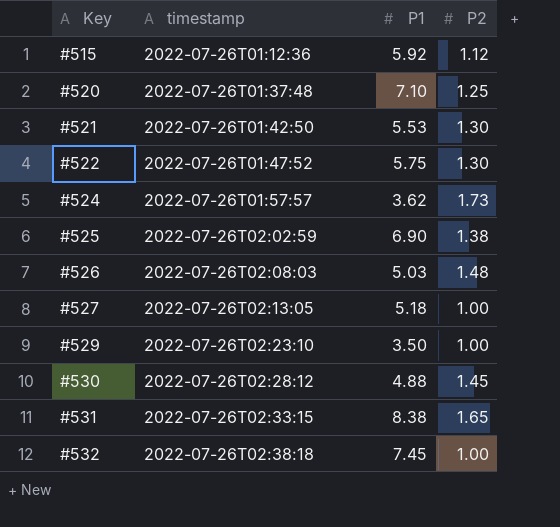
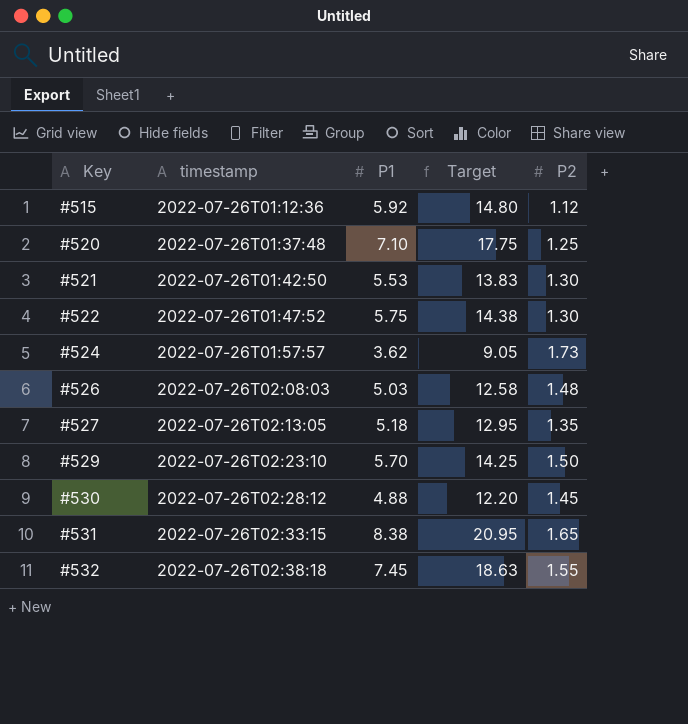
column Target | formula: none -> [P1] * 2.5
row #525: 2022-07-26T02:02:59 | 6.90 | 1.38 -> none
#527 | P2: 1.00 -> 1.35
#529 | P1: 3.50 -> 5.70
#529 | P2: 1.00 -> 1.50
#532 | P2: 1.00 -> 1.55

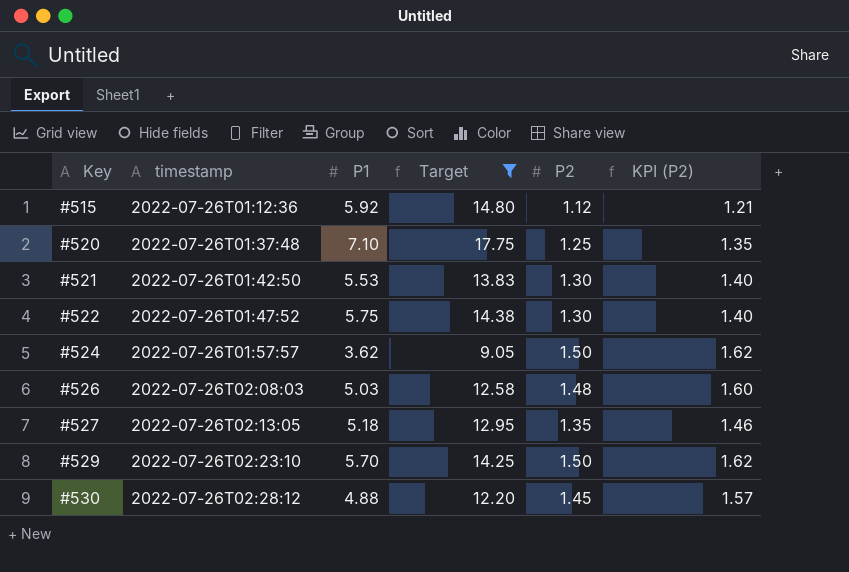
filter: none -> Target <= 17.75
column KPI (P2) | formula: none -> [P2] * 1.08
#524 | P2: 1.73 -> 1.50

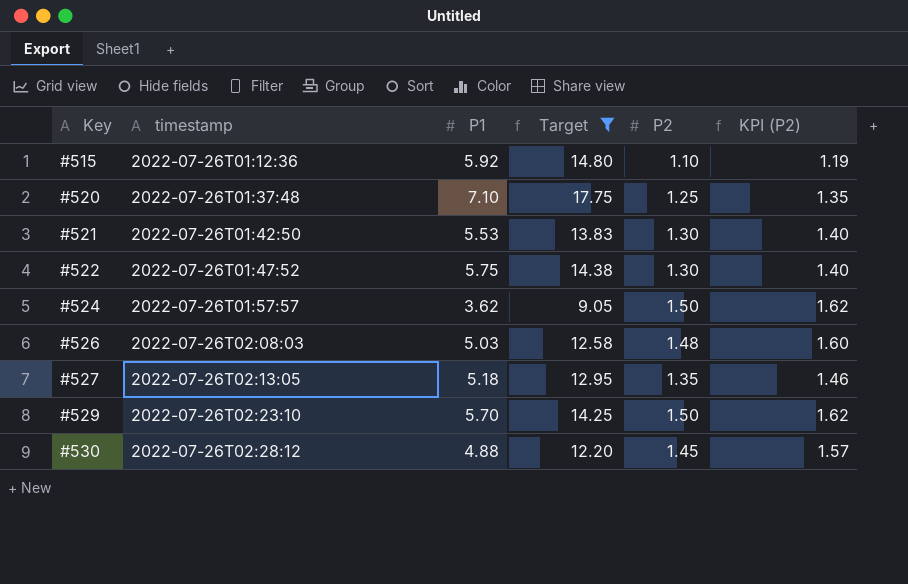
#515 | P2: 1.12 -> 1.10
#515 | KPI (P2): 1.21 -> 1.19

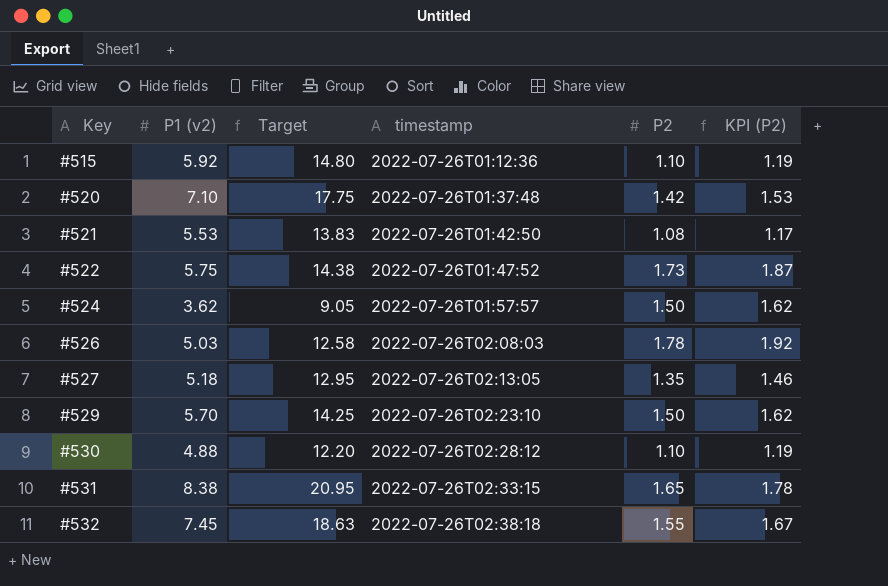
filter: Target <= 17.75 -> none
column name: P1 -> P1 (v2)
column timestamp | position: 2 -> 4
#520 | P2: 1.25 -> 1.42
#520 | KPI (P2): 1.35 -> 1.53
#521 | P2: 1.30 -> 1.08
#521 | KPI (P2): 1.40 -> 1.17
#522 | P2: 1.30 -> 1.73
#522 | KPI (P2): 1.40 -> 1.87
#526 | P2: 1.48 -> 1.78
#526 | KPI (P2): 1.60 -> 1.92
#530 | P2: 1.45 -> 1.10
#530 | KPI (P2): 1.57 -> 1.19

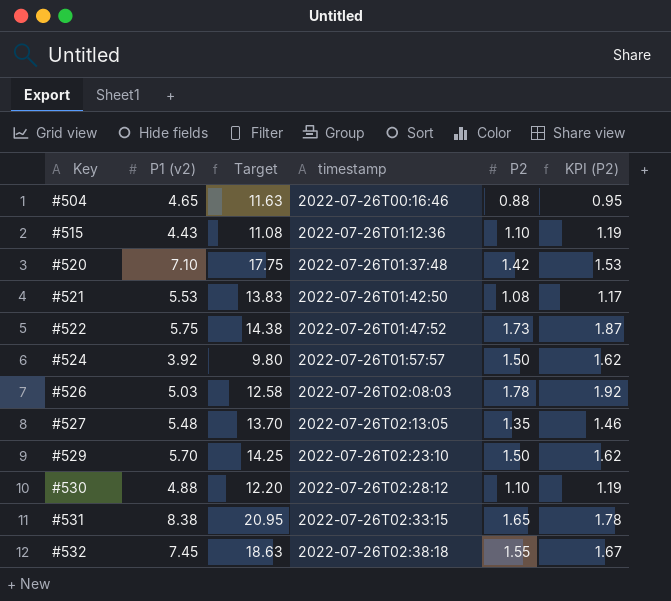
row #504: none -> 4.65 | 11.63 | 2022-07-26T00:16:46 | 0.88 | 0.95
#515 | P1 (v2): 5.92 -> 4.43
#515 | Target: 14.80 -> 11.08
#524 | P1 (v2): 3.62 -> 3.92
#524 | Target: 9.05 -> 9.80
#527 | P1 (v2): 5.18 -> 5.48
#527 | Target: 12.95 -> 13.70

